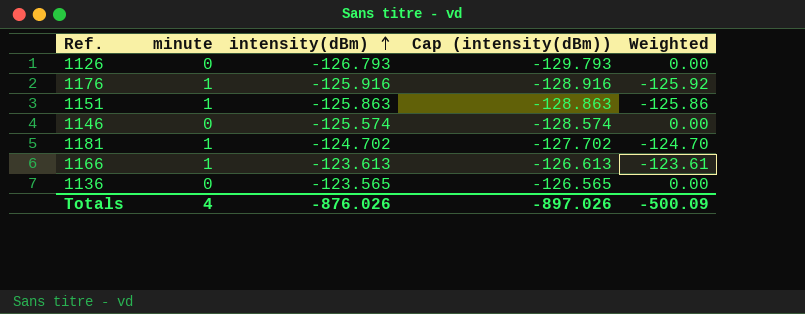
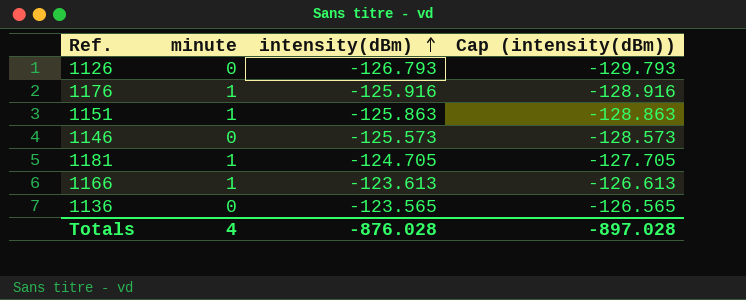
column Weighted | formula: [minute] * [intensity(dBm)] -> none
1146 | intensity(dBm): -125.574 -> -125.573
1146 | Cap (intensity(dBm)): -128.574 -> -128.573
1181 | intensity(dBm): -124.702 -> -124.705
1181 | Cap (intensity(dBm)): -127.702 -> -127.705
Totals | intensity(dBm): -876.026 -> -876.028
Totals | Cap (intensity(dBm)): -897.026 -> -897.028

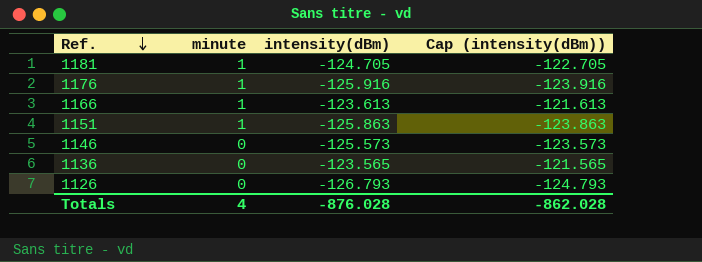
row order: intensity(dBm) ascending -> Ref. descending
column Cap (intensity(dBm)) | formula: [intensity(dBm)] - 3 -> [intensity(dBm)] + 2
Totals | Cap (intensity(dBm)): -897.028 -> -862.028

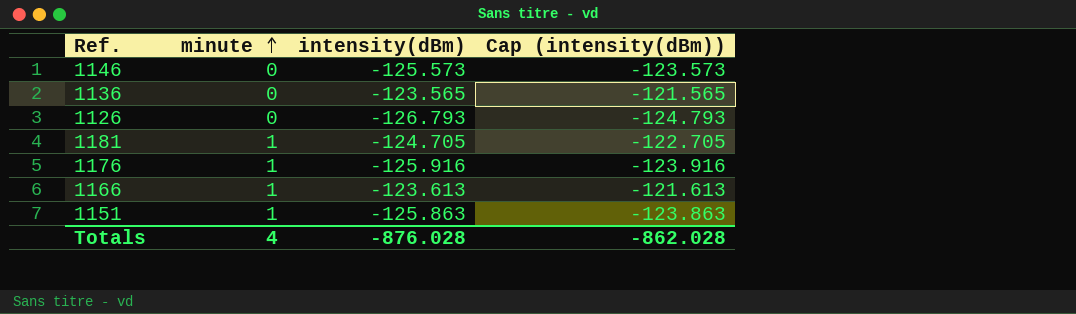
row order: Ref. descending -> minute ascending

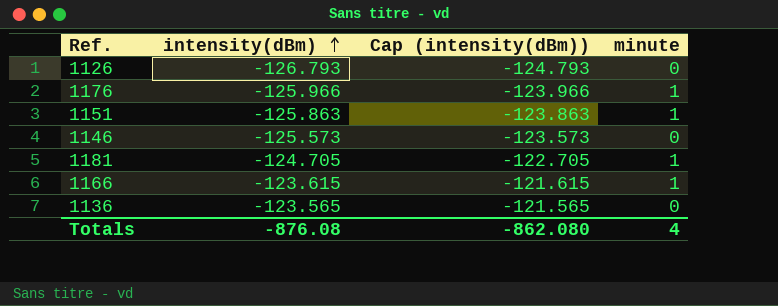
row order: minute ascending -> intensity(dBm) ascending
column minute | position: 2 -> 4
1176 | intensity(dBm): -125.916 -> -125.966
1176 | Cap (intensity(dBm)): -123.916 -> -123.966
1166 | intensity(dBm): -123.613 -> -123.615
1166 | Cap (intensity(dBm)): -121.613 -> -121.615
Totals | intensity(dBm): -876.028 -> -876.08
Totals | Cap (intensity(dBm)): -862.028 -> -862.080

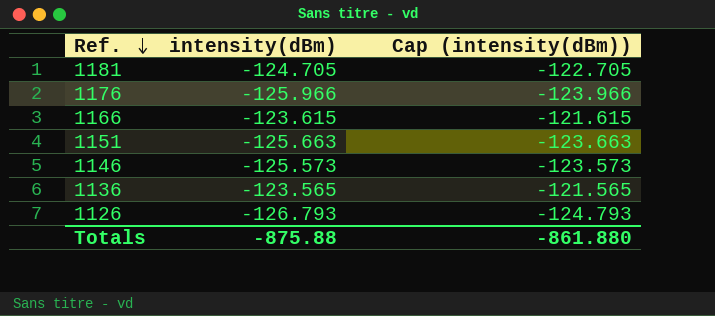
row order: intensity(dBm) ascending -> Ref. descending
column minute | position: 4 -> none
1151 | intensity(dBm): -125.863 -> -125.663
1151 | Cap (intensity(dBm)): -123.863 -> -123.663
Totals | intensity(dBm): -876.08 -> -875.88
Totals | Cap (intensity(dBm)): -862.080 -> -861.880

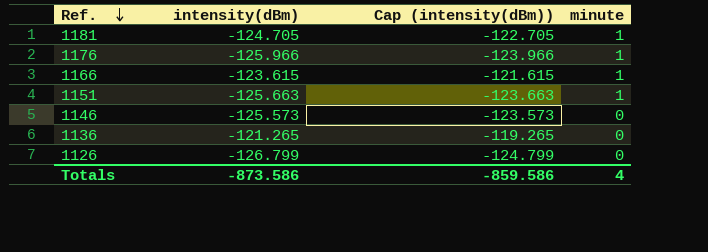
column minute | position: none -> 4
1136 | intensity(dBm): -123.565 -> -121.265
1136 | Cap (intensity(dBm)): -121.565 -> -119.265
1126 | intensity(dBm): -126.793 -> -126.799
1126 | Cap (intensity(dBm)): -124.793 -> -124.799
Totals | intensity(dBm): -875.88 -> -873.586
Totals | Cap (intensity(dBm)): -861.880 -> -859.586

